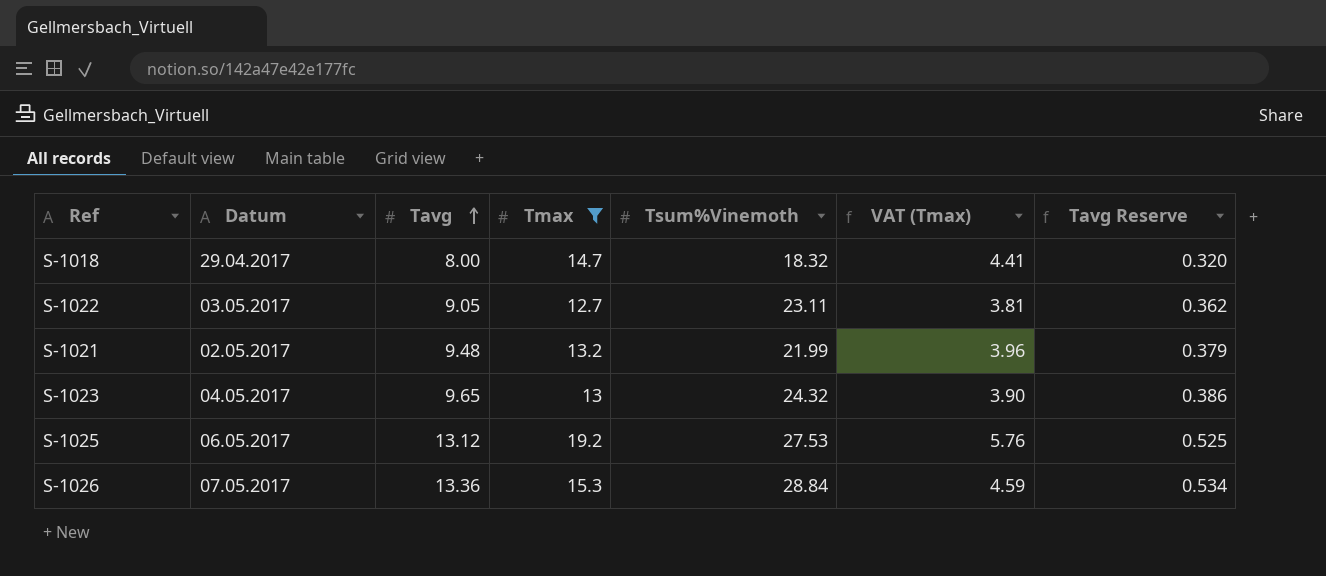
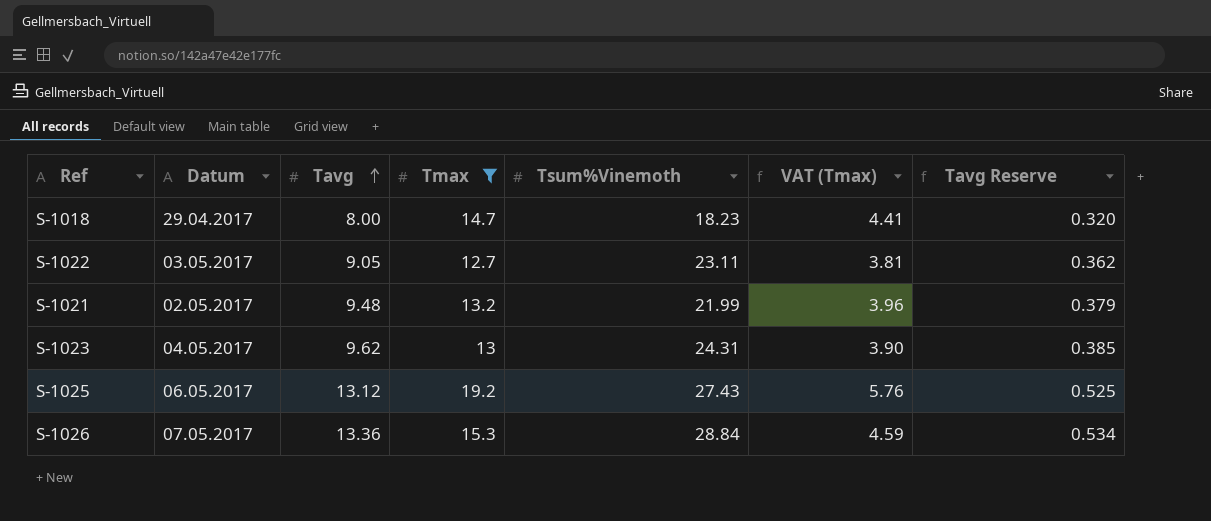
S-1018 | Tsum%Vinemoth: 18.32 -> 18.23
S-1023 | Tavg: 9.65 -> 9.62
S-1023 | Tsum%Vinemoth: 24.32 -> 24.31
S-1023 | Tavg Reserve: 0.386 -> 0.385
S-1025 | Tsum%Vinemoth: 27.53 -> 27.43

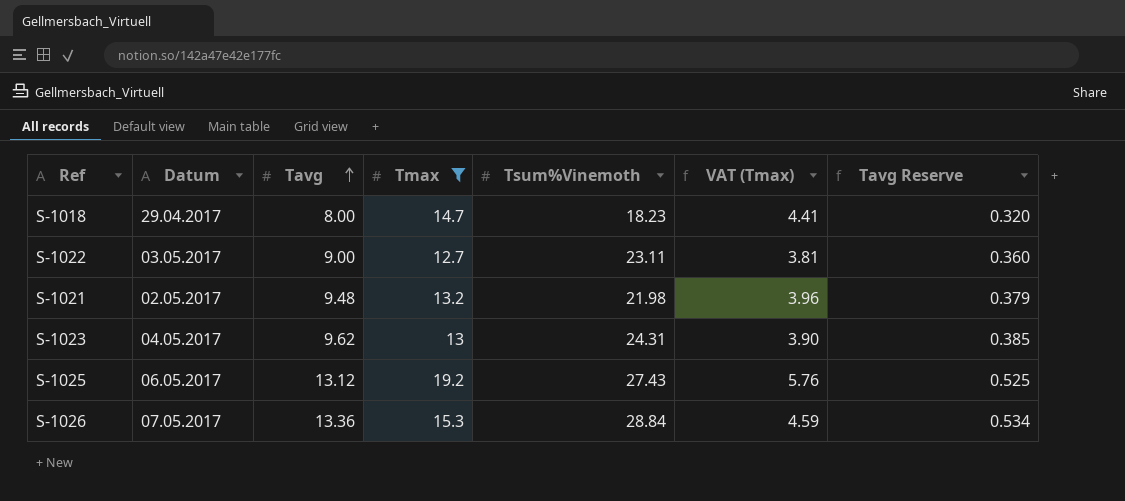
S-1022 | Tavg: 9.05 -> 9.00
S-1022 | Tavg Reserve: 0.362 -> 0.360
S-1021 | Tsum%Vinemoth: 21.99 -> 21.98

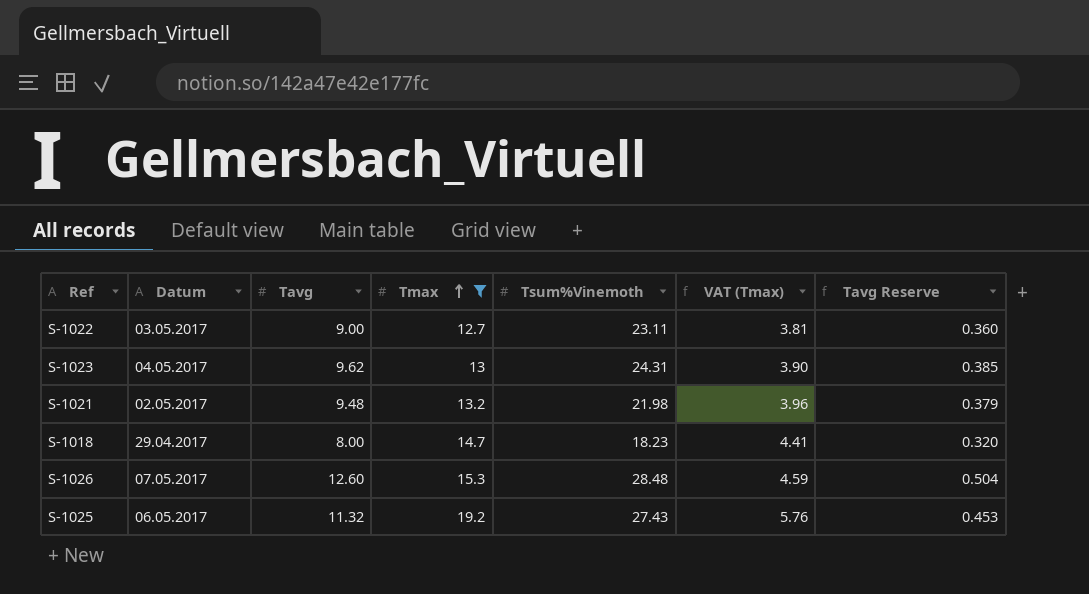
row order: Tavg ascending -> Tmax ascending
S-1026 | Tavg: 13.36 -> 12.60
S-1026 | Tsum%Vinemoth: 28.84 -> 28.48
S-1026 | Tavg Reserve: 0.534 -> 0.504
S-1025 | Tavg: 13.12 -> 11.32
S-1025 | Tavg Reserve: 0.525 -> 0.453

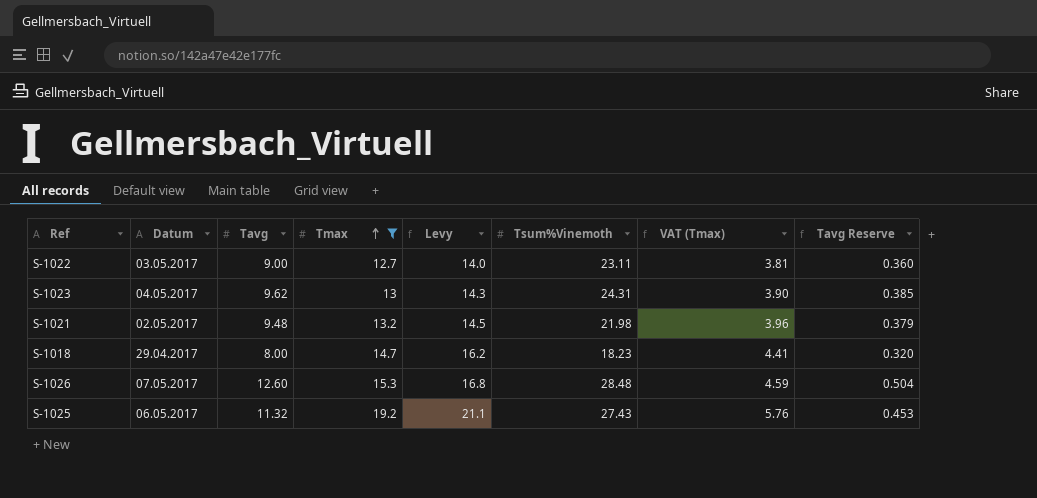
column Levy | formula: none -> [Tmax] * 1.1

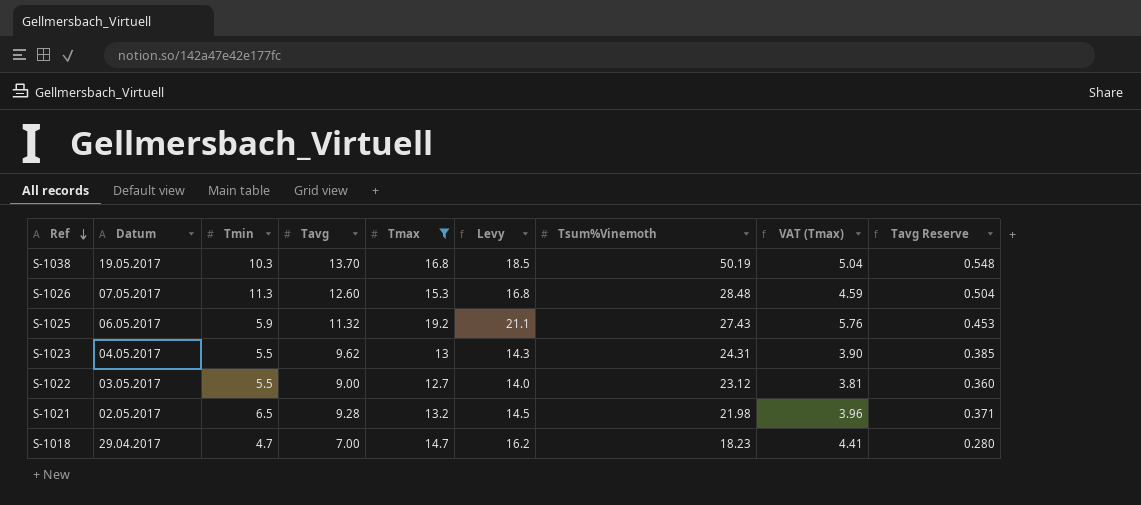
row order: Tmax ascending -> Ref descending
column Tmin | position: none -> 3
row S-1038: none -> 19.05.2017 | 10.3 | 13.70 | 16.8 | 18.5 | 50.19 | 5.04 | 0.548
S-1022 | Tsum%Vinemoth: 23.11 -> 23.12
S-1021 | Tavg: 9.48 -> 9.28
S-1021 | Tavg Reserve: 0.379 -> 0.371
S-1018 | Tavg: 8.00 -> 7.00
S-1018 | Tavg Reserve: 0.320 -> 0.280

